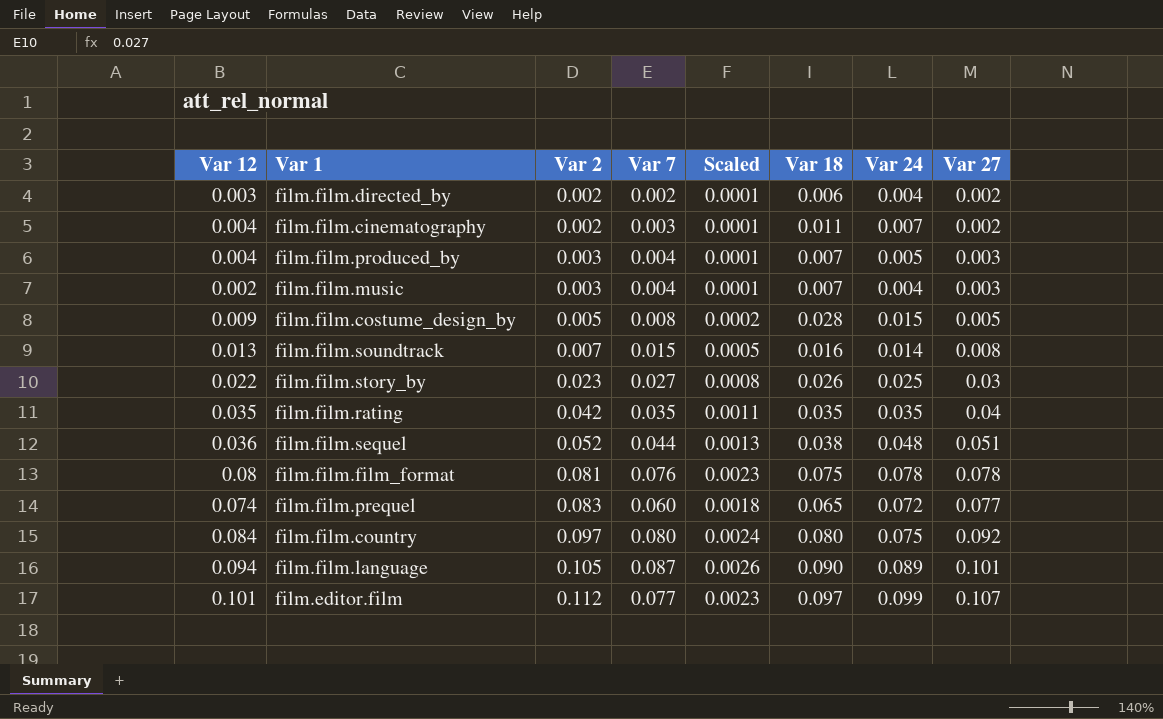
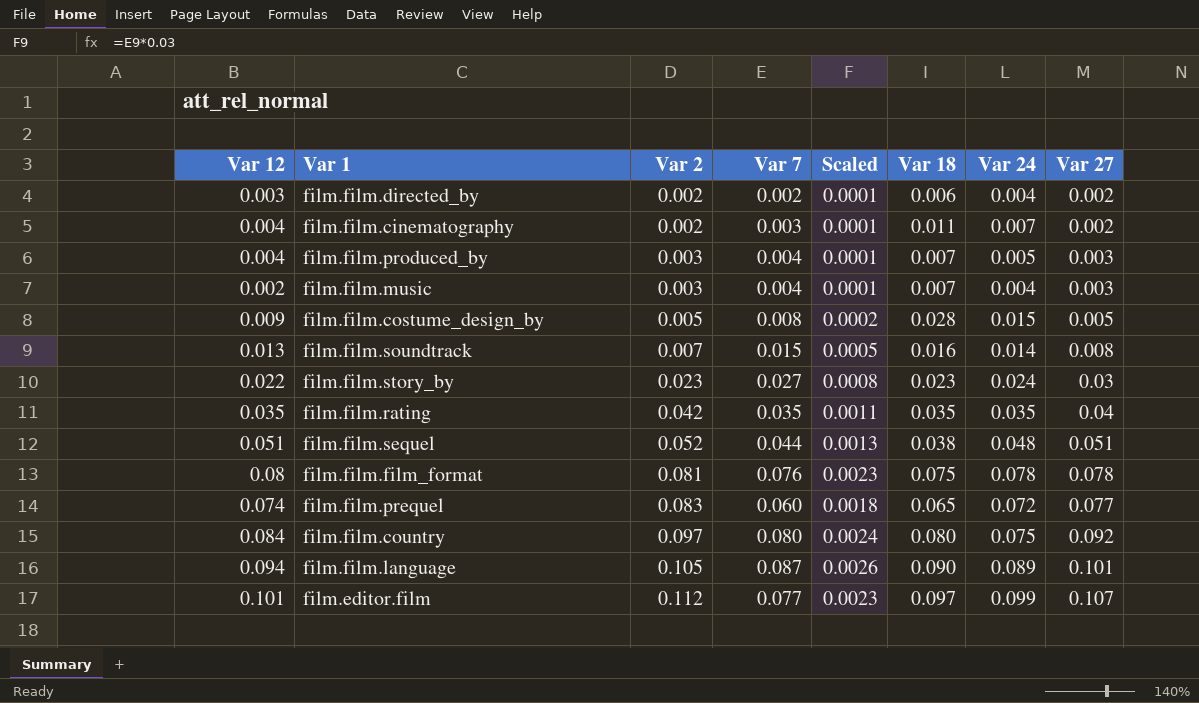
film.film.story_by | Var 18: 0.026 -> 0.023
film.film.story_by | Var 24: 0.025 -> 0.024
film.film.sequel | Var 12: 0.036 -> 0.051

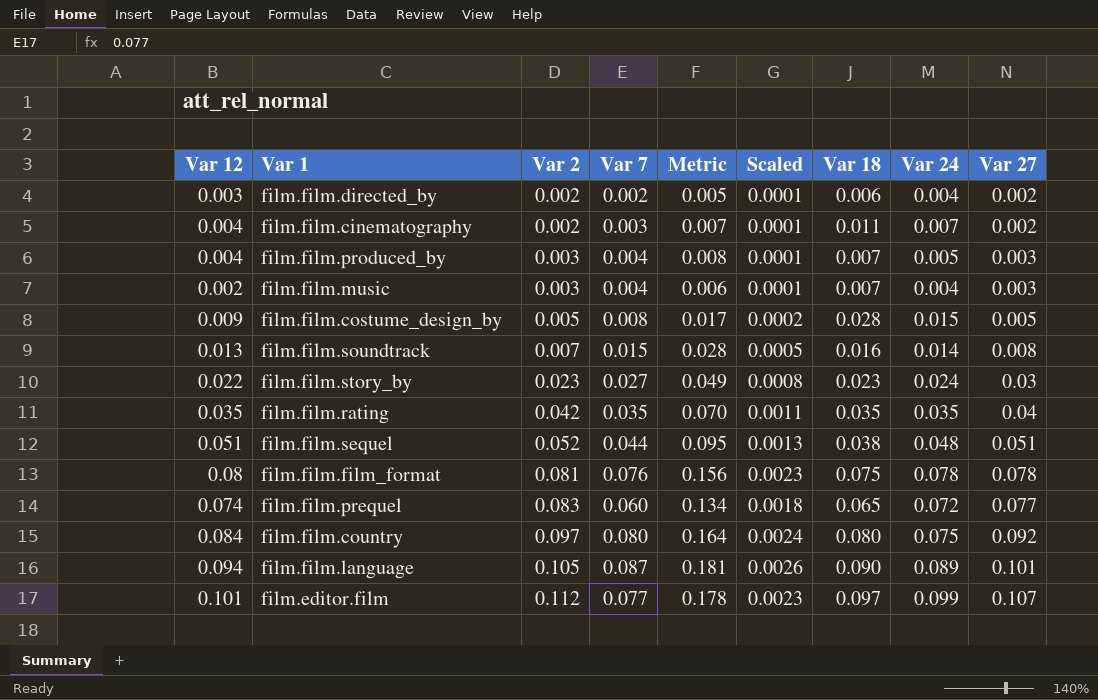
column Metric | formula: none -> [Var 12] + [Var 7]

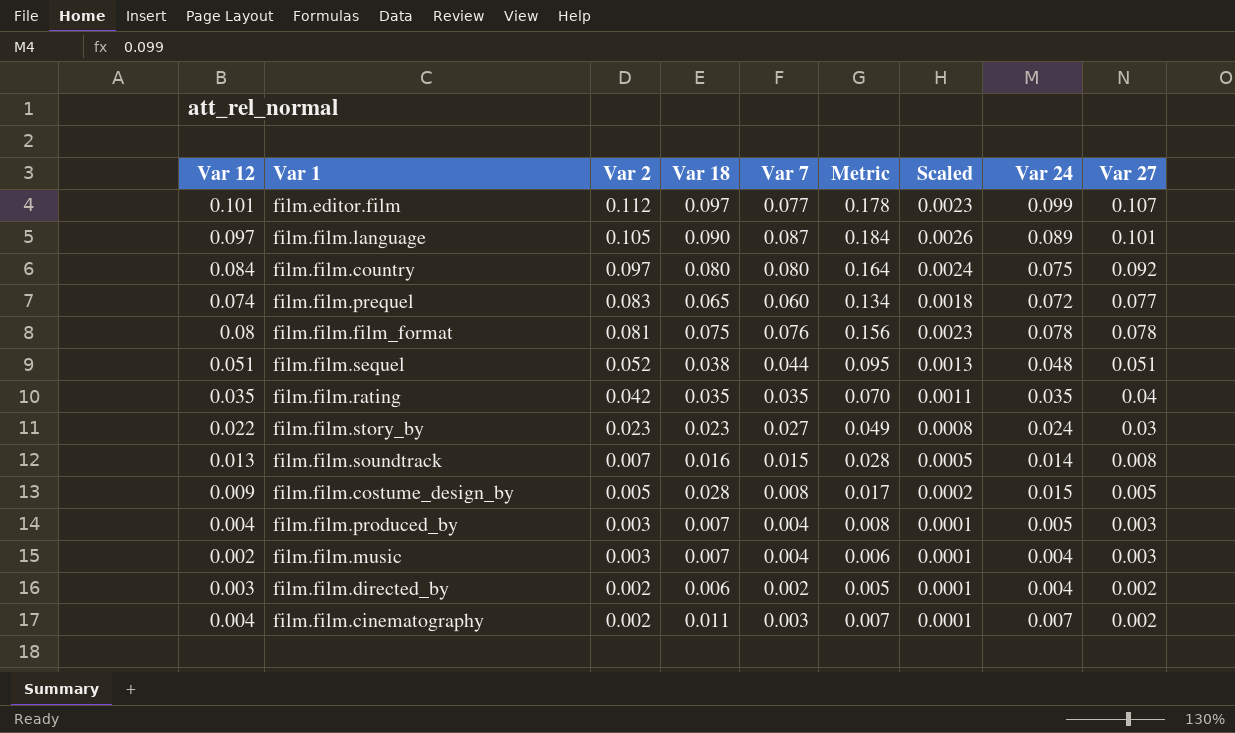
row order: Var 2 ascending -> Var 2 descending
column Var 18 | position: 7 -> 4
film.film.language | Var 12: 0.094 -> 0.097
film.film.language | Metric: 0.181 -> 0.184

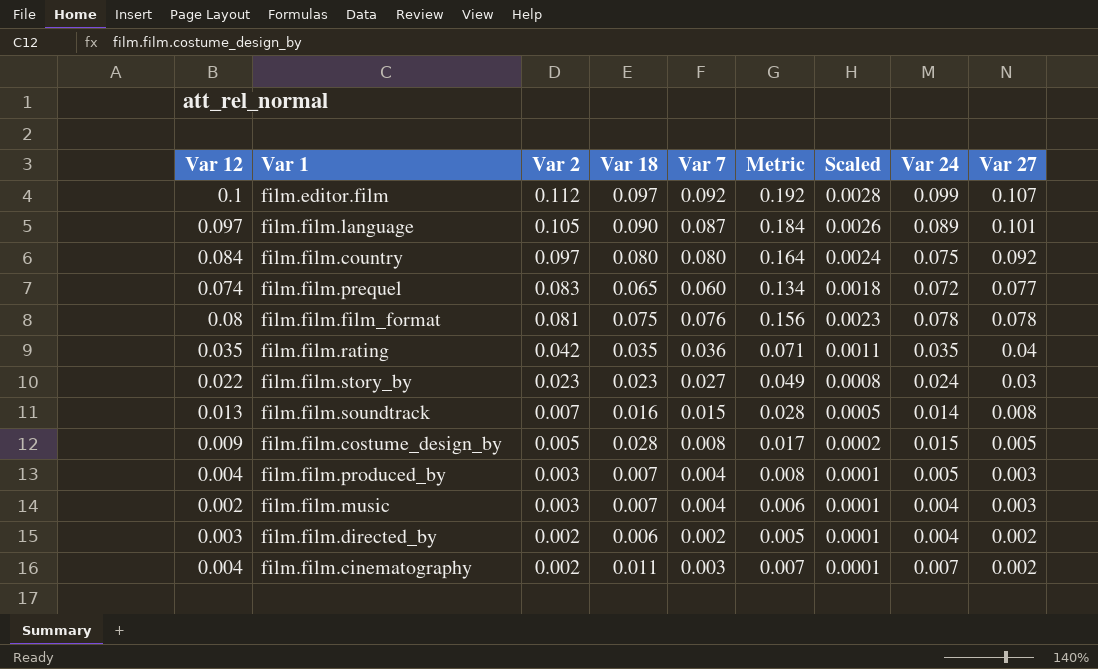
row film.film.sequel: 0.051 | 0.052 | 0.038 | 0.044 | 0.095 | 0.0013 | 0.048 | 0.051 -> none
film.editor.film | Var 12: 0.101 -> 0.1
film.editor.film | Var 7: 0.077 -> 0.092
film.editor.film | Metric: 0.178 -> 0.192
film.editor.film | Scaled: 0.0023 -> 0.0028
film.film.rating | Var 7: 0.035 -> 0.036
film.film.rating | Metric: 0.070 -> 0.071

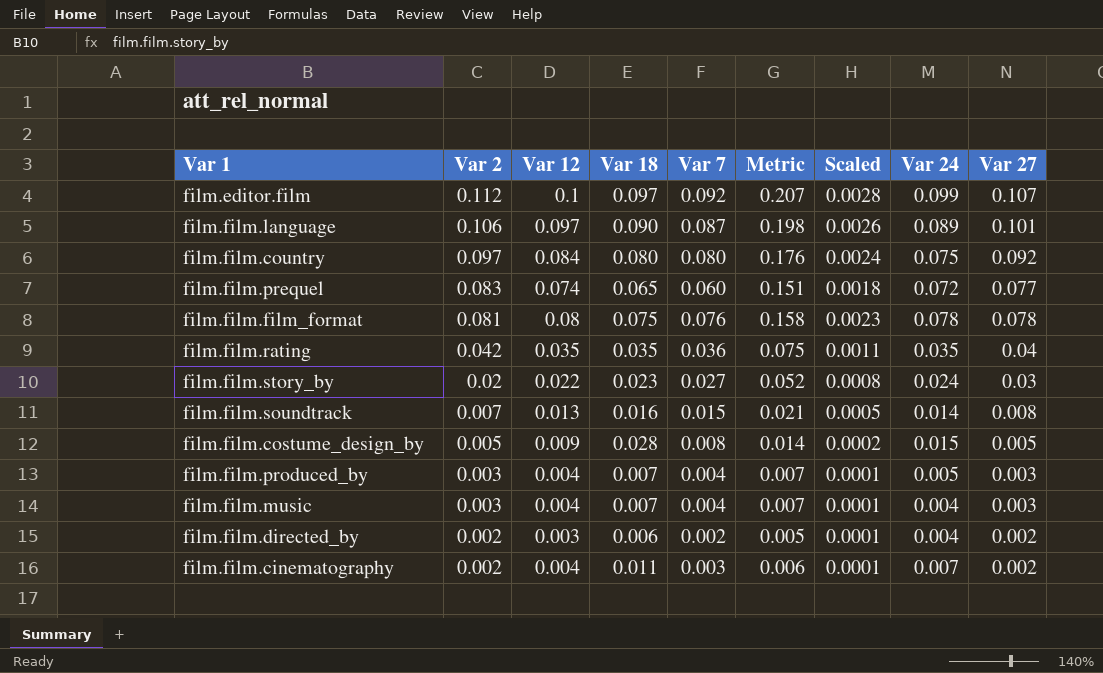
column Var 12 | position: 1 -> 3
column Metric | formula: [Var 12] + [Var 7] -> [Var 12] + [Var 27]
film.film.language | Var 2: 0.105 -> 0.106
film.film.story_by | Var 2: 0.023 -> 0.02
film.film.music | Var 12: 0.002 -> 0.004

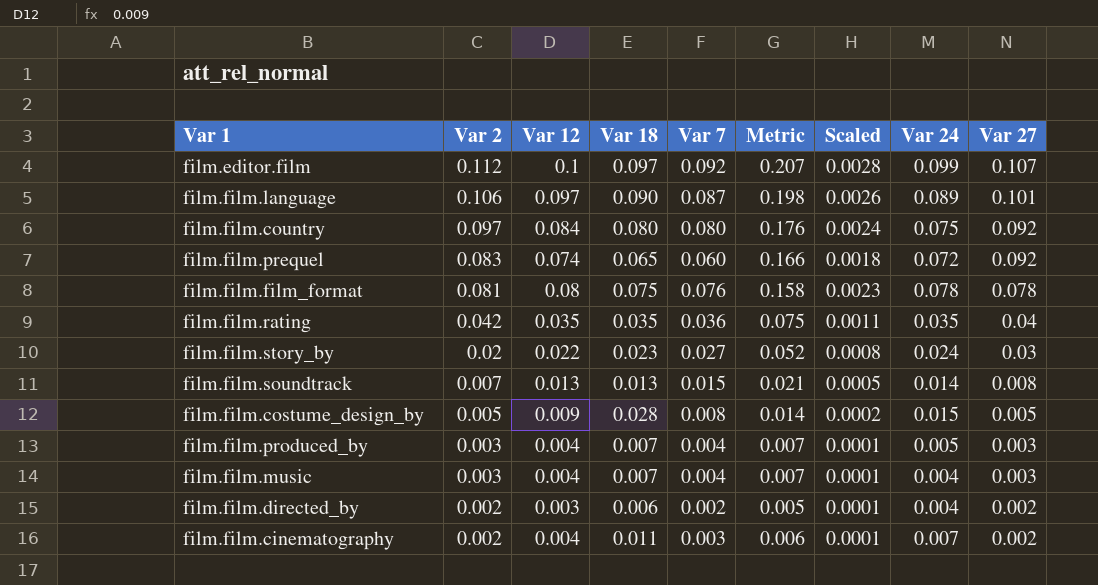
film.film.prequel | Metric: 0.151 -> 0.166
film.film.prequel | Var 27: 0.077 -> 0.092
film.film.soundtrack | Var 18: 0.016 -> 0.013

